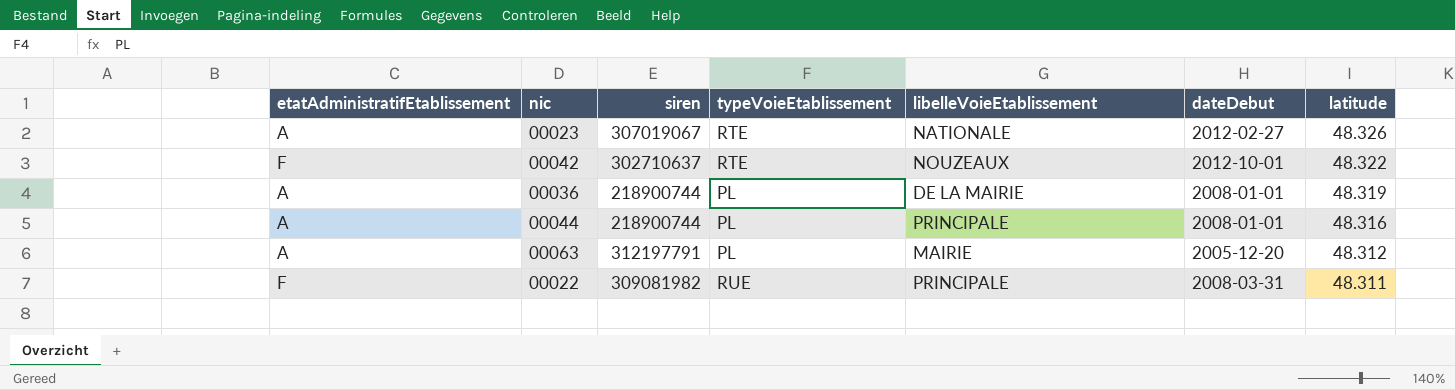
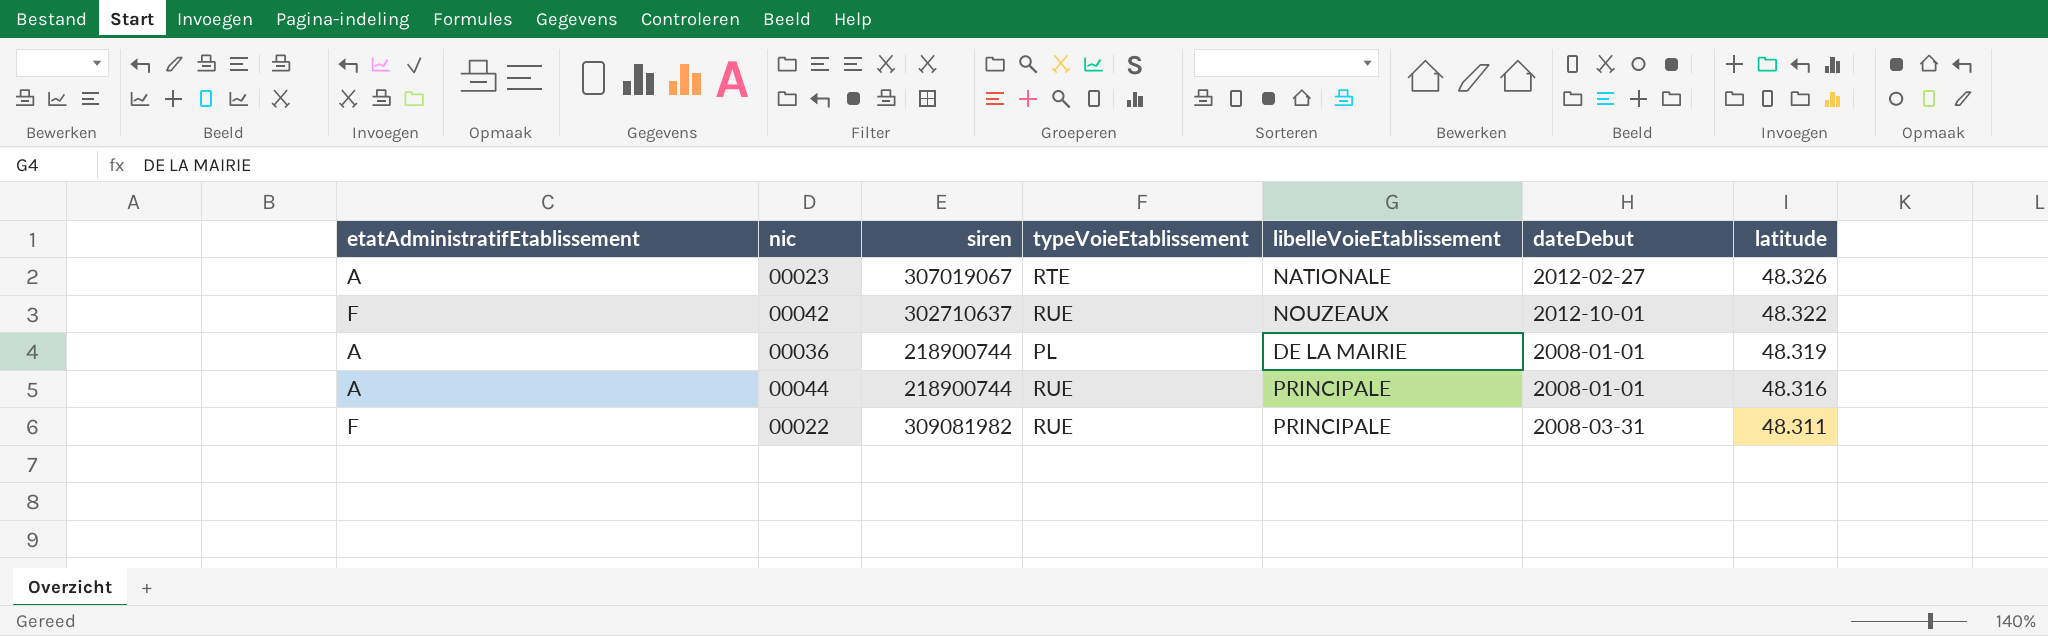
row 00063: A | 312197791 | PL | MAIRIE | 2005-12-20 | 48.312 -> none
00042 | typeVoieEtablissement: RTE -> RUE
00044 | typeVoieEtablissement: PL -> RUE

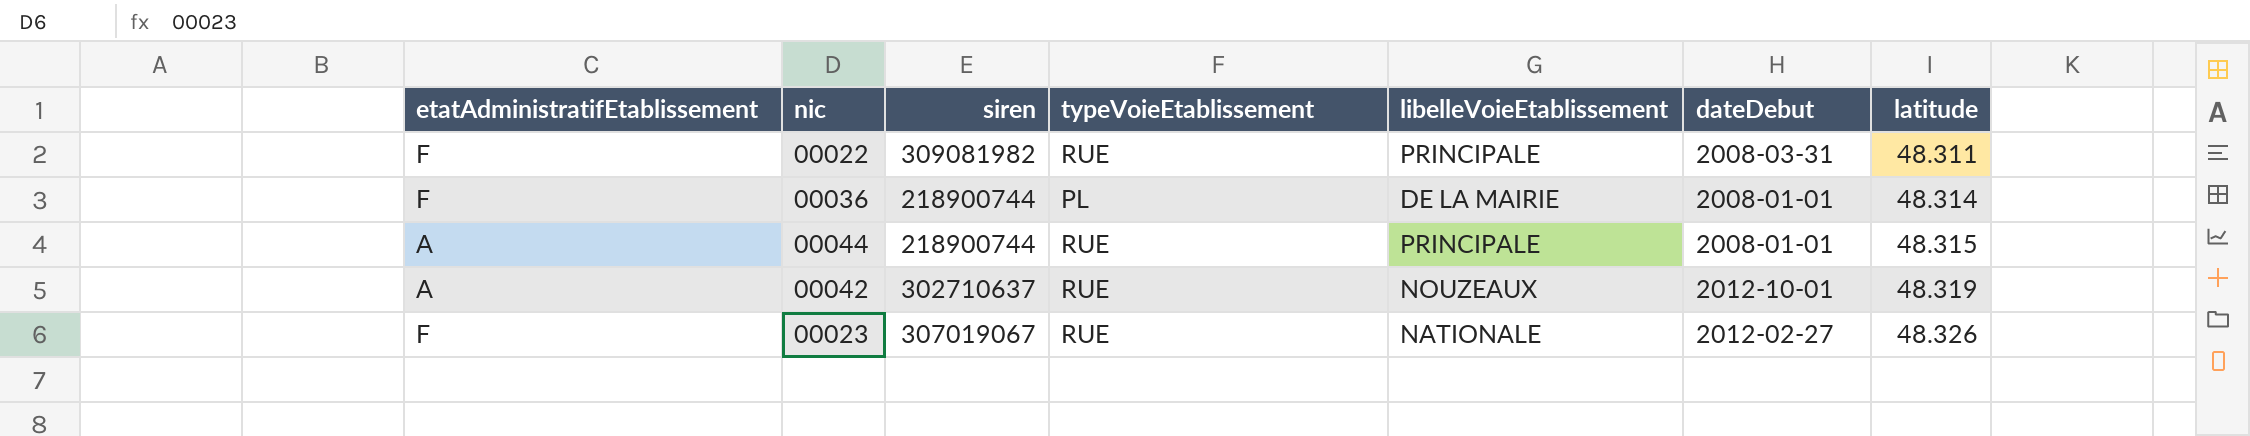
row order: latitude descending -> latitude ascending
00036 | etatAdministratifEtablissement: A -> F
00036 | latitude: 48.319 -> 48.314
00044 | latitude: 48.316 -> 48.315
00042 | etatAdministratifEtablissement: F -> A
00042 | latitude: 48.322 -> 48.319
00023 | etatAdministratifEtablissement: A -> F
00023 | typeVoieEtablissement: RTE -> RUE

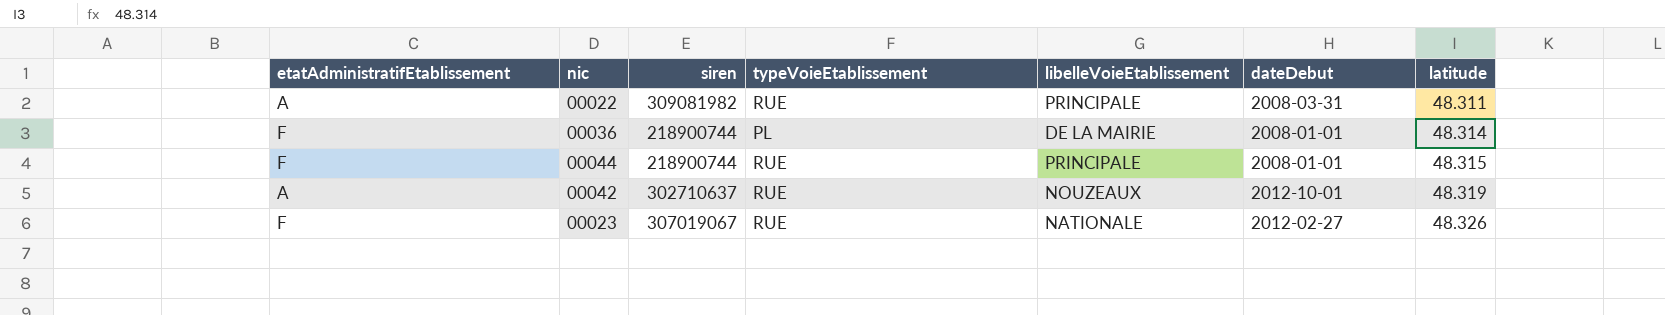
00022 | etatAdministratifEtablissement: F -> A
00044 | etatAdministratifEtablissement: A -> F

